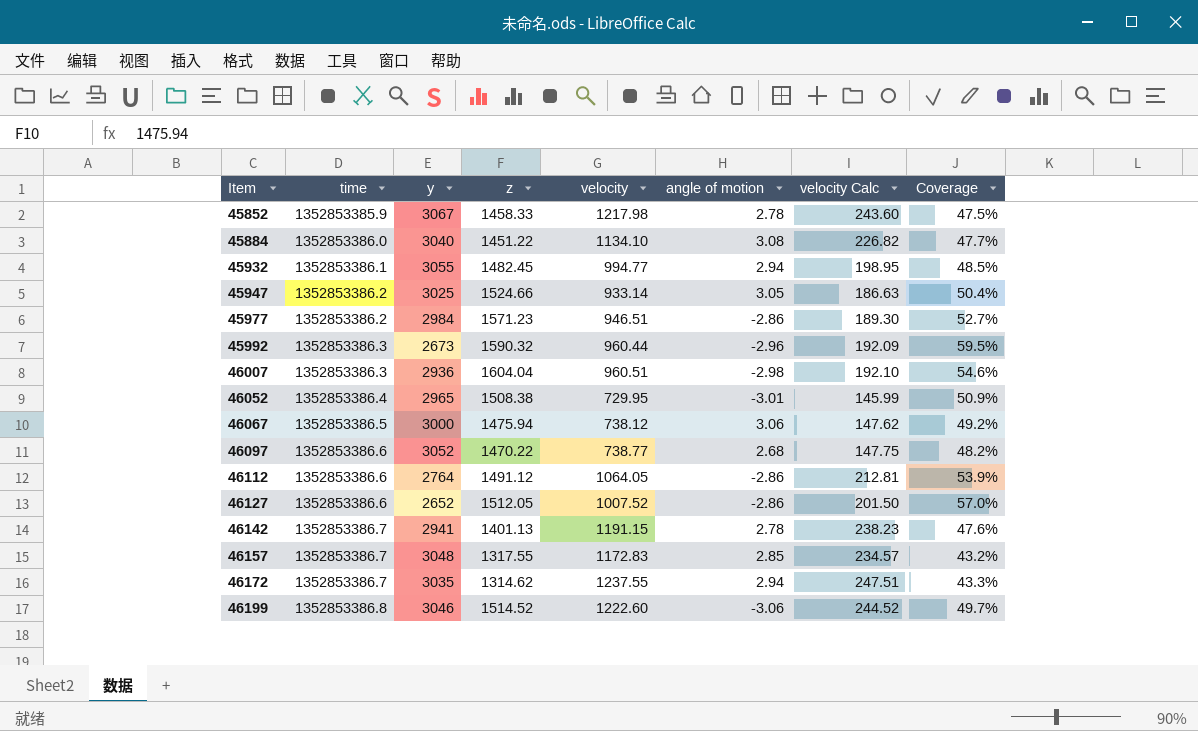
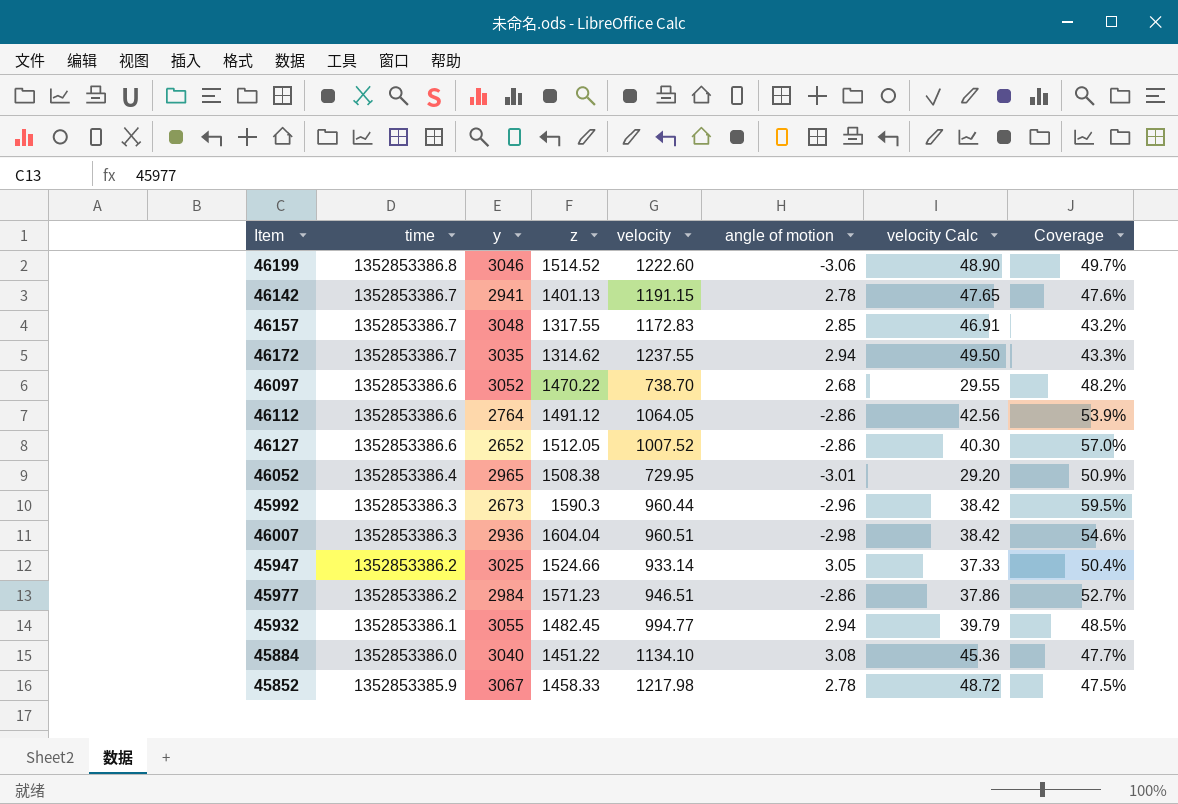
row order: Item ascending -> time descending
column velocity Calc | formula: [velocity] * 0.2 -> [velocity] * 0.04
row 46067: 1352853386.5 | 3000 | 1475.94 | 738.12 | 3.06 | 147.62 | 49.2% -> none
46097 | velocity: 738.77 -> 738.70
45992 | z: 1590.32 -> 1590.3

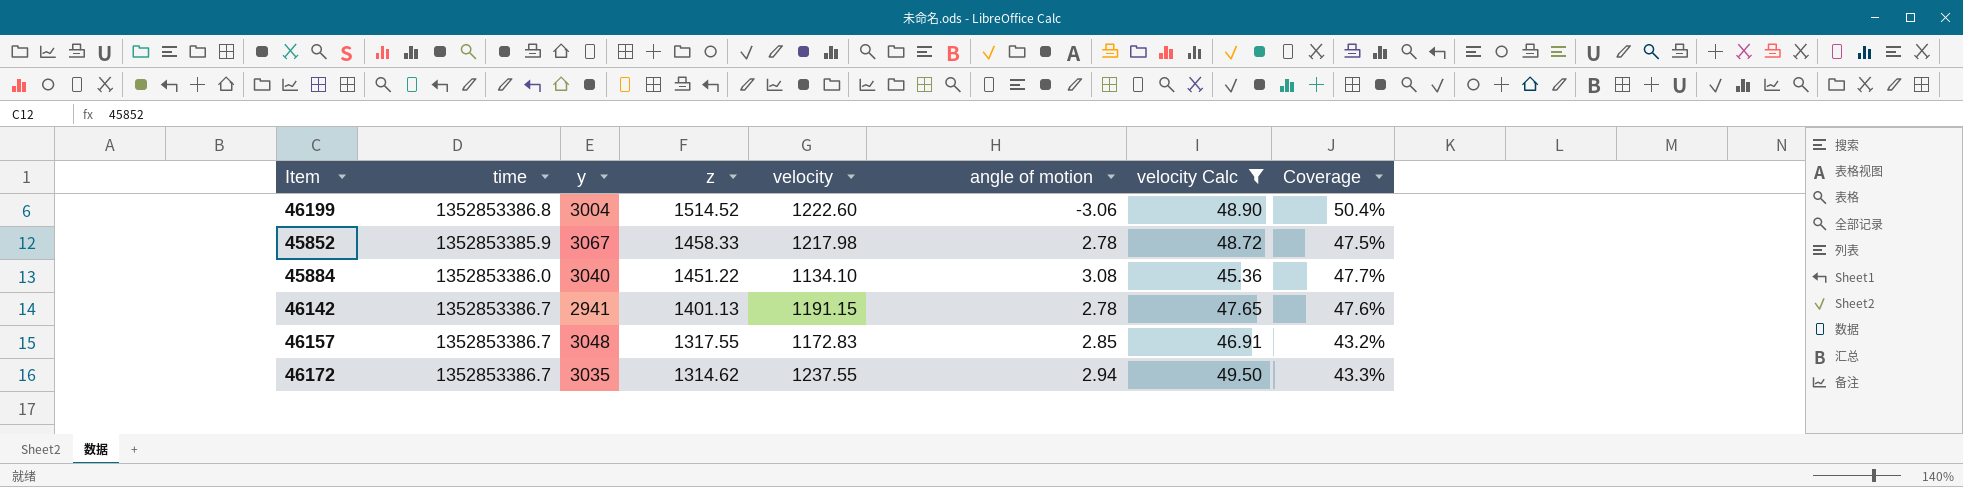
filter: none -> velocity Calc >= 45.36
row order: time descending -> z descending
46199 | y: 3046 -> 3004
46199 | Coverage: 49.7% -> 50.4%

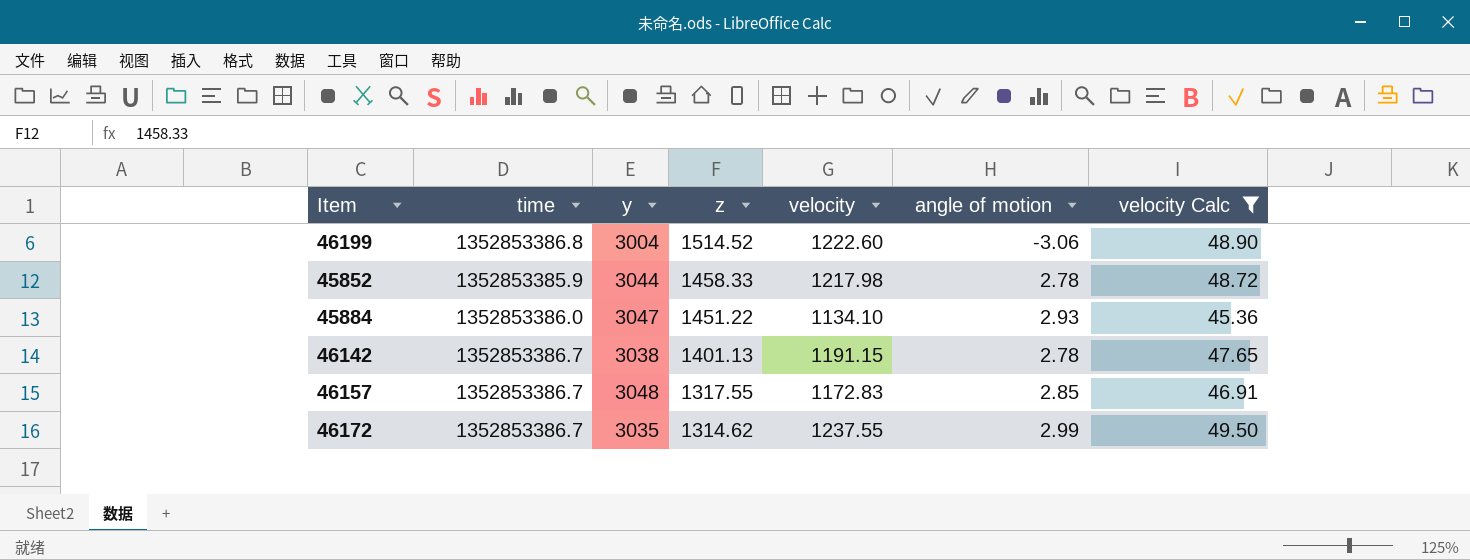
column Coverage | formula: [z] / [y] -> none
45852 | y: 3067 -> 3044
45884 | y: 3040 -> 3047
45884 | angle of motion: 3.08 -> 2.93
46142 | y: 2941 -> 3038
46172 | angle of motion: 2.94 -> 2.99

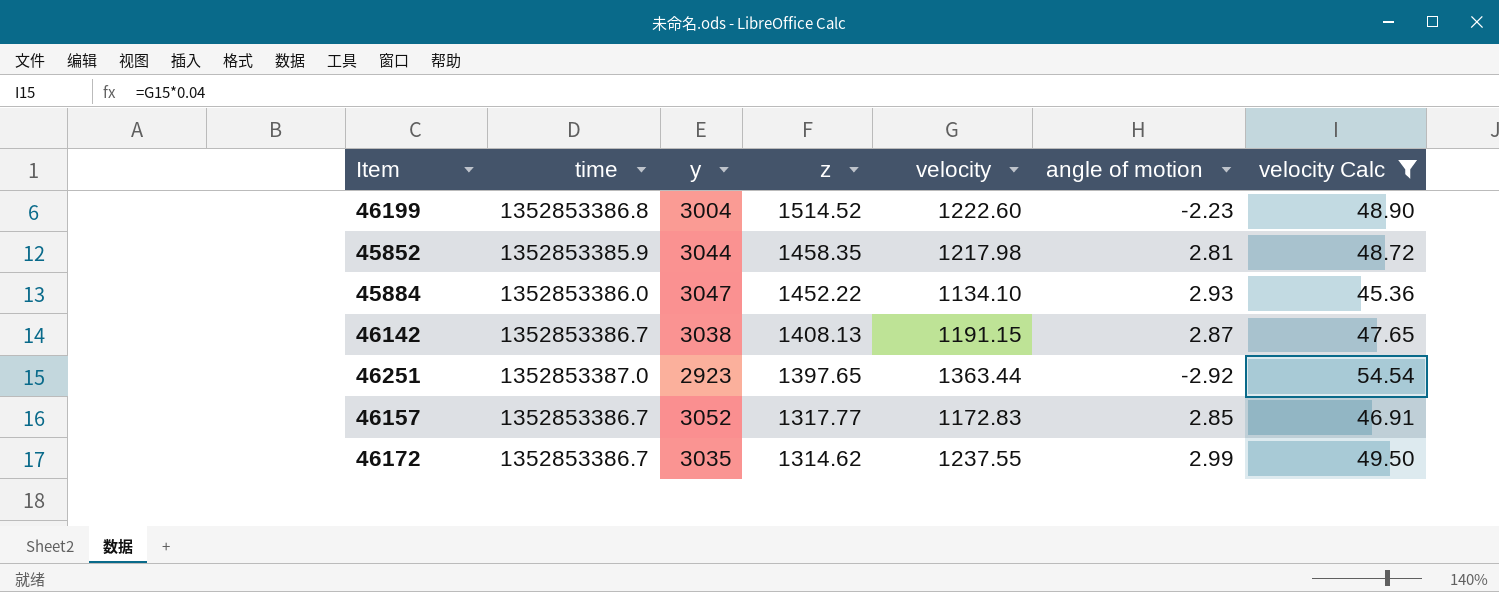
46199 | angle of motion: -3.06 -> -2.23
45852 | z: 1458.33 -> 1458.35
45852 | angle of motion: 2.78 -> 2.81
45884 | z: 1451.22 -> 1452.22
46142 | z: 1401.13 -> 1408.13
46142 | angle of motion: 2.78 -> 2.87
row 46251: none -> 1352853387.0 | 2923 | 1397.65 | 1363.44 | -2.92 | 54.54
46157 | y: 3048 -> 3052
46157 | z: 1317.55 -> 1317.77

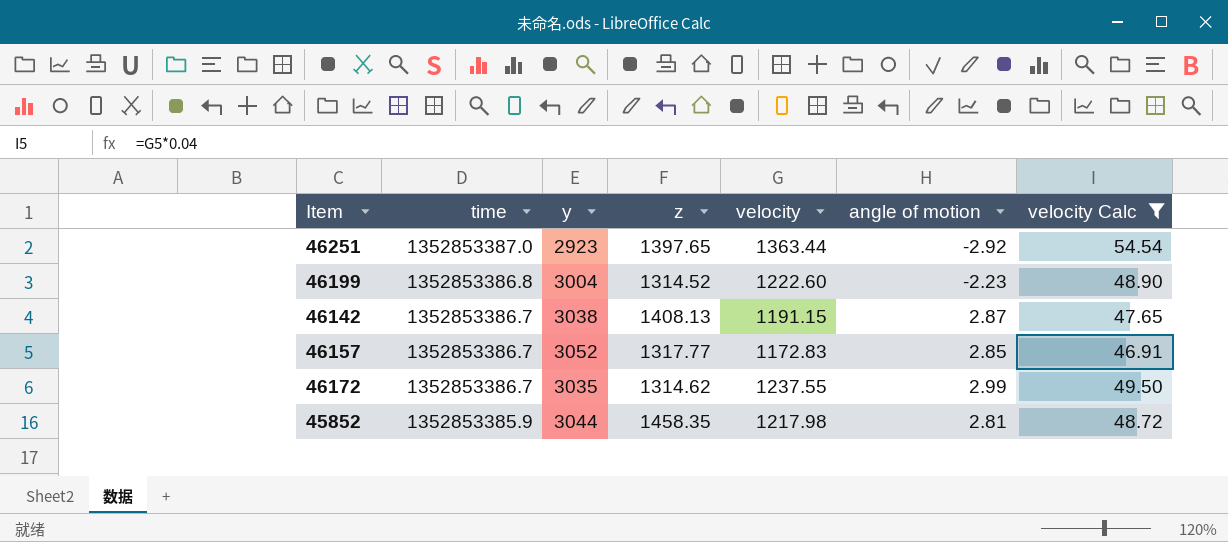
row order: z descending -> time descending
row 45884: 1352853386.0 | 3047 | 1452.22 | 1134.10 | 2.93 | 45.36 -> none
46199 | z: 1514.52 -> 1314.52

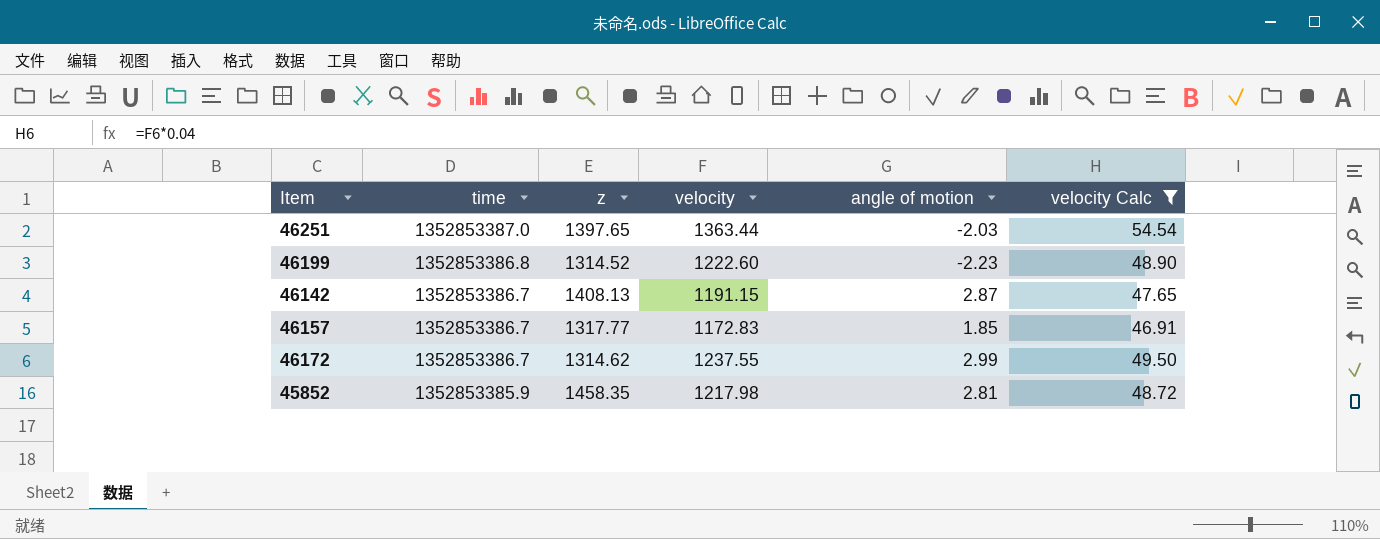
column y | position: 3 -> none
46251 | angle of motion: -2.92 -> -2.03
46157 | angle of motion: 2.85 -> 1.85

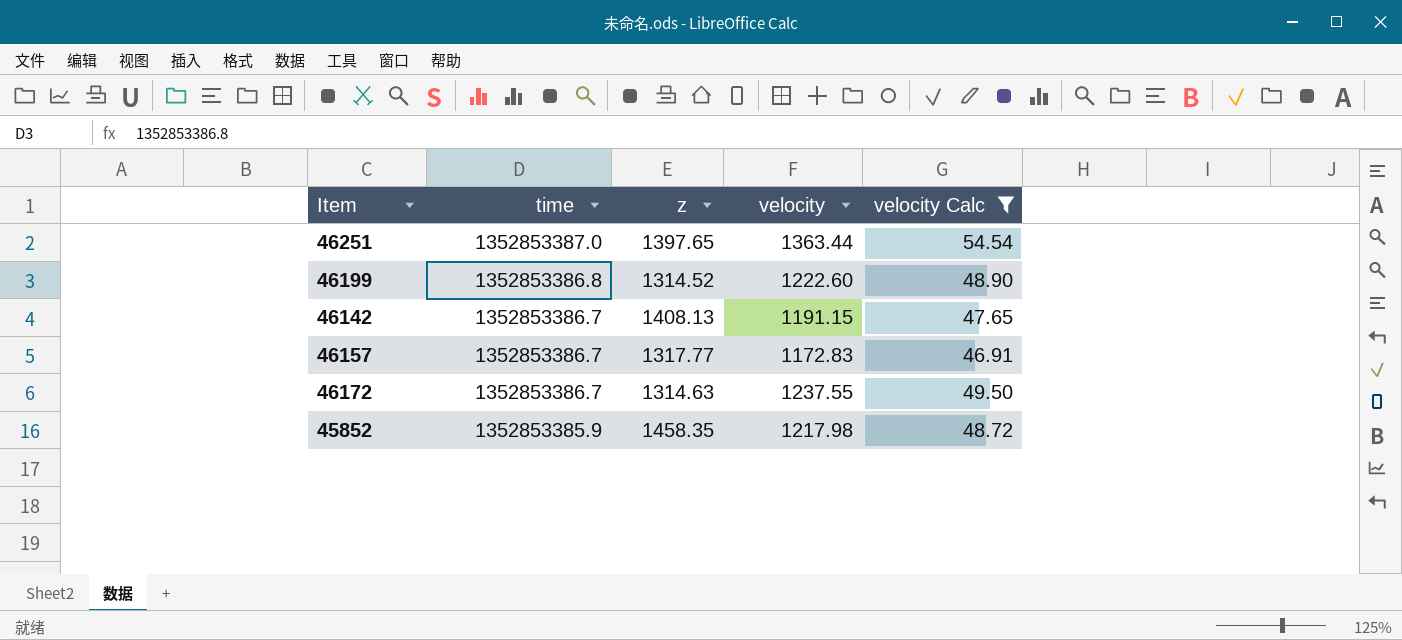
column angle of motion | position: 5 -> none
46172 | z: 1314.62 -> 1314.63

